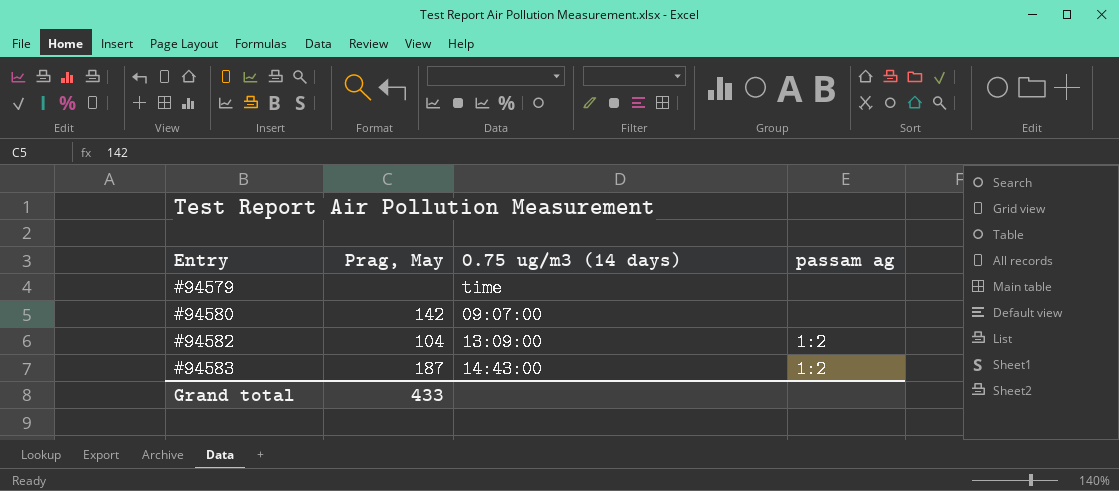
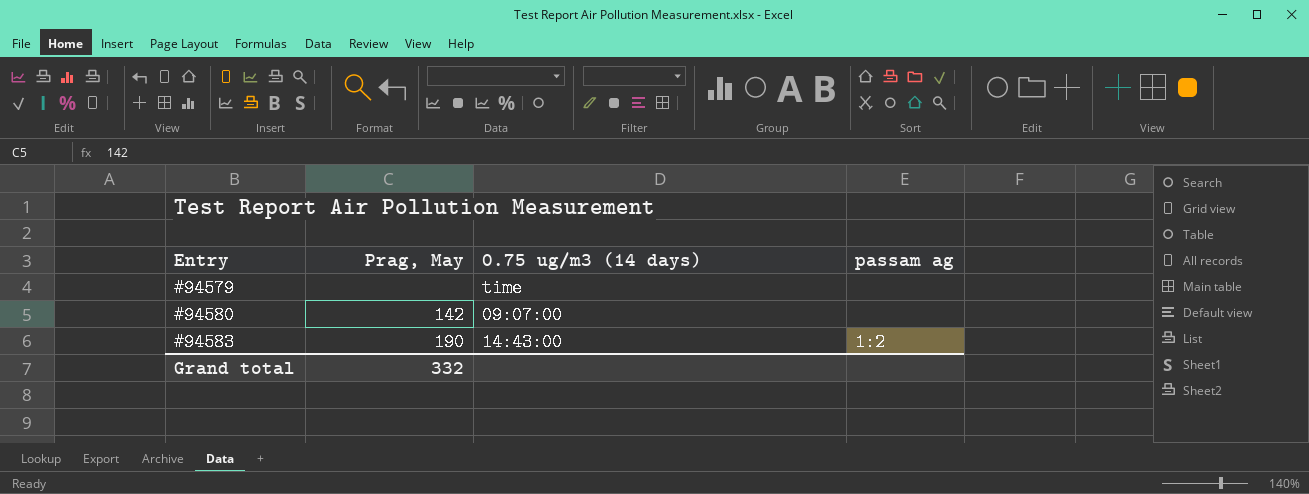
row #94582: 104 | 13:09:00 | 1:2 -> none
#94583 | Prag, May: 187 -> 190
Grand total | Prag, May: 433 -> 332

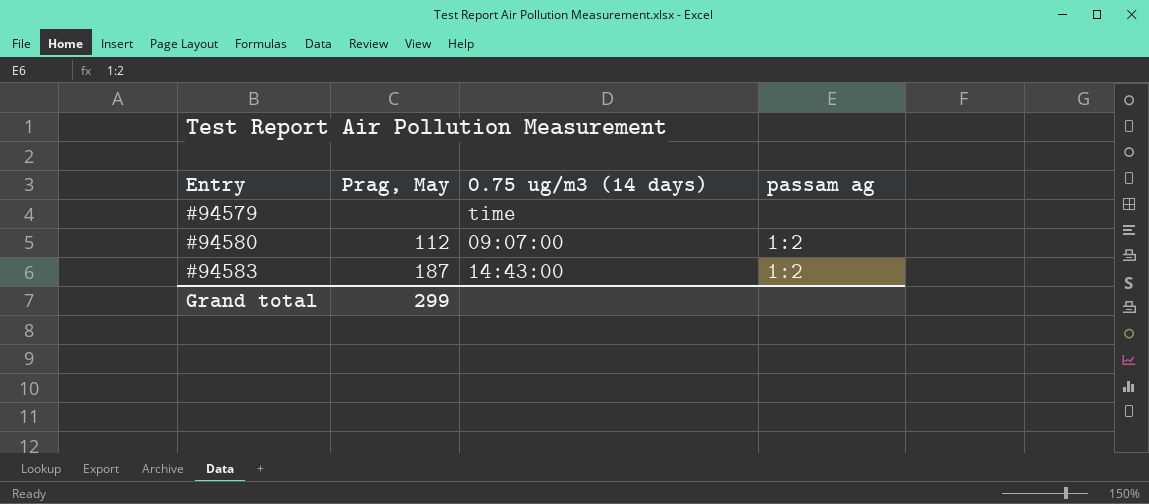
#94580 | Prag, May: 142 -> 112
#94580 | passam ag: none -> 1:2
#94583 | Prag, May: 190 -> 187
Grand total | Prag, May: 332 -> 299

